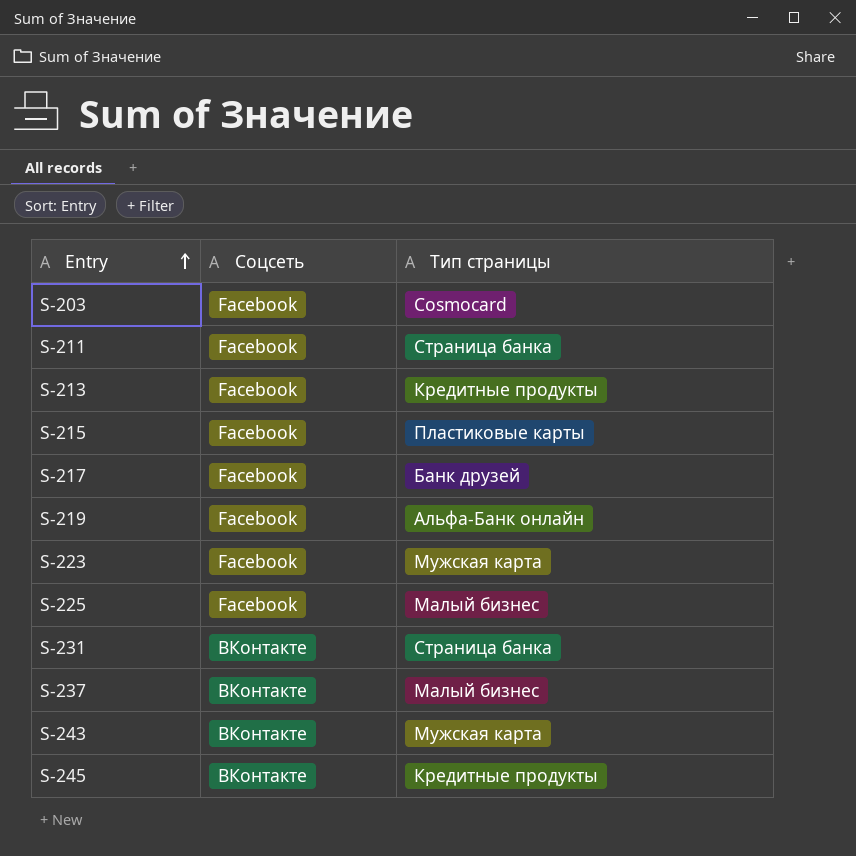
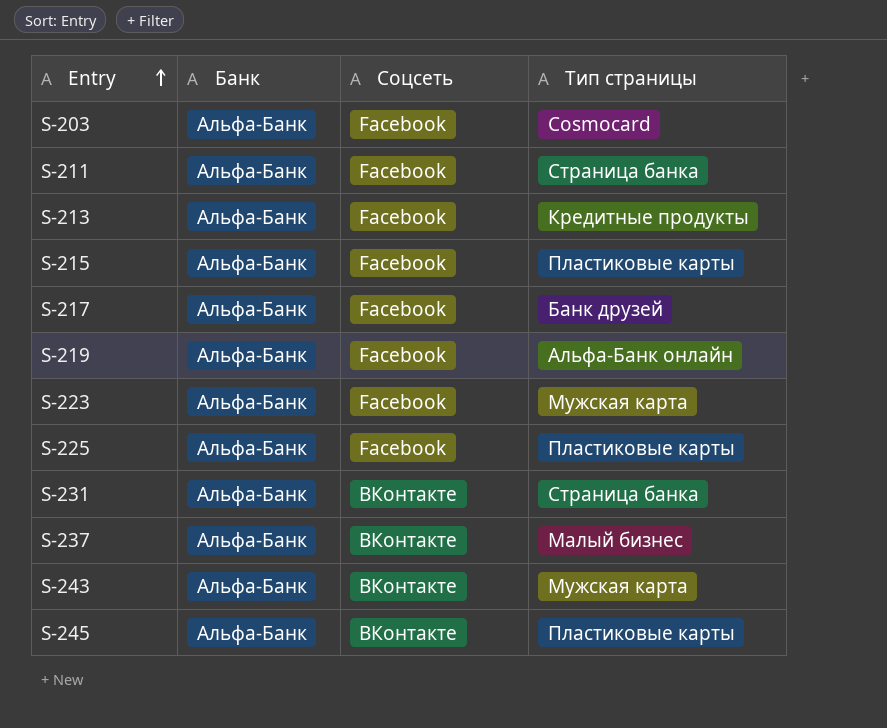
column Банк | position: none -> 2
S-225 | Тип страницы: Малый бизнес -> Пластиковые карты
S-245 | Тип страницы: Кредитные продукты -> Пластиковые карты

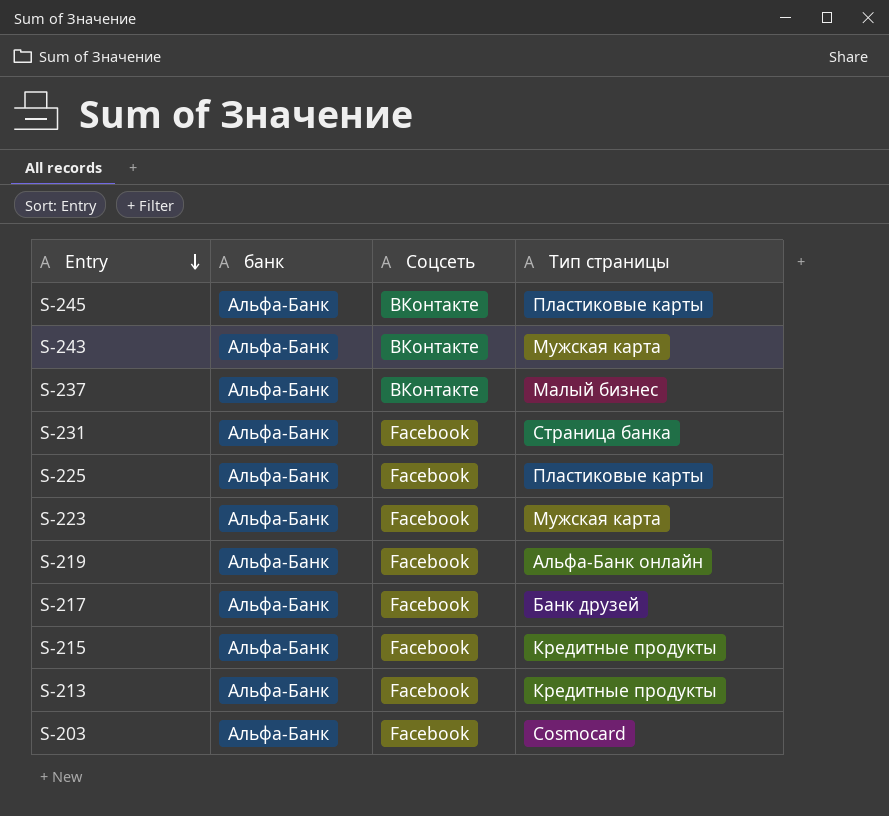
row order: Entry ascending -> Entry descending
column name: Банк -> банк
row S-211: Альфа-Банк | Facebook | Страница банка -> none
S-231 | Соцсеть: ВКонтакте -> Facebook
S-215 | Тип страницы: Пластиковые карты -> Кредитные продукты

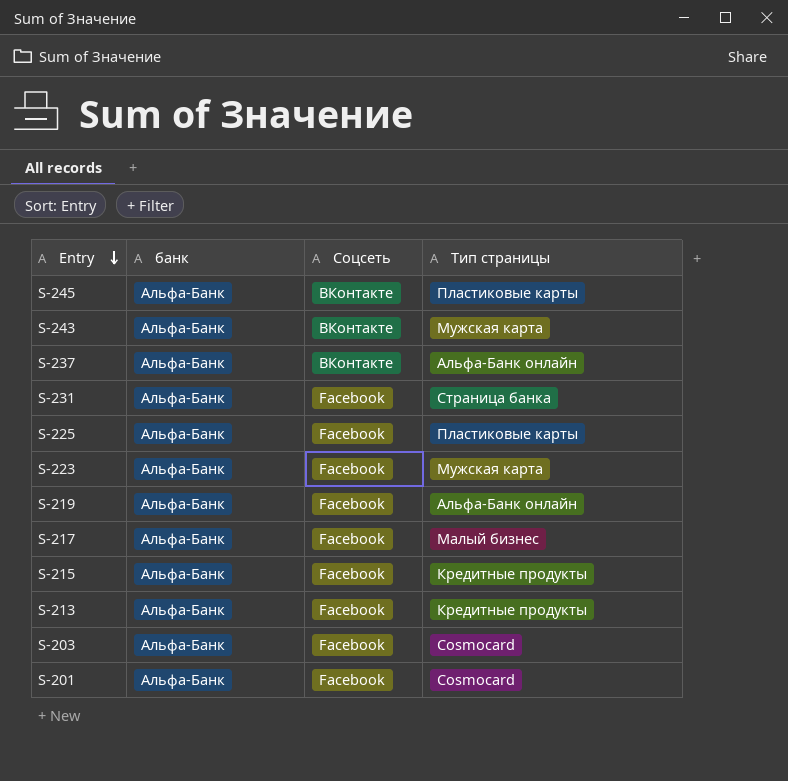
S-237 | Тип страницы: Малый бизнес -> Альфа-Банк онлайн
S-217 | Тип страницы: Банк друзей -> Малый бизнес
row S-201: none -> Альфа-Банк | Facebook | Cosmocard

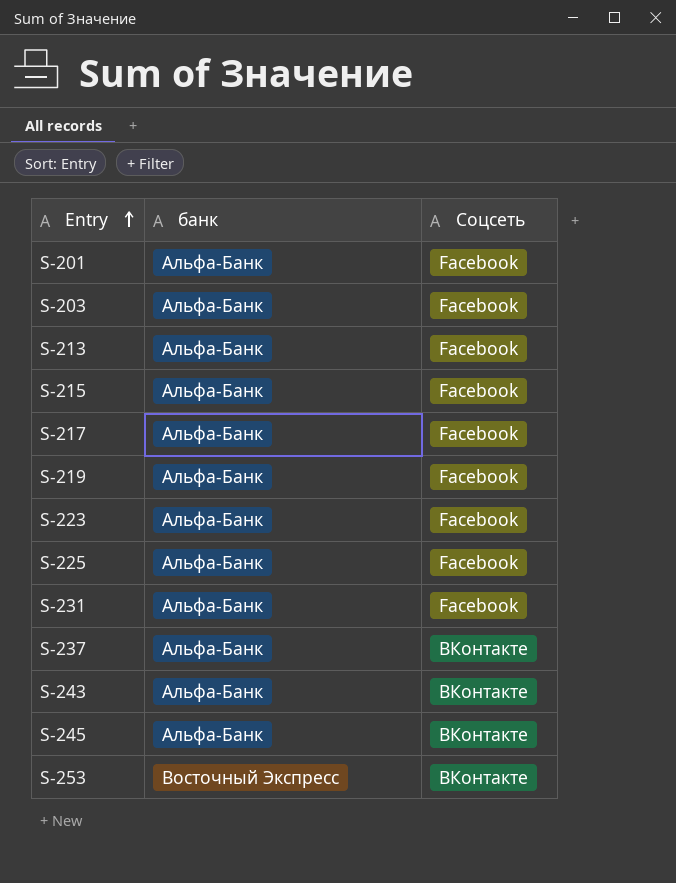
row order: Entry descending -> Entry ascending
column Тип страницы | position: 4 -> none
row S-253: none -> Восточный Экспресс | ВКонтакте

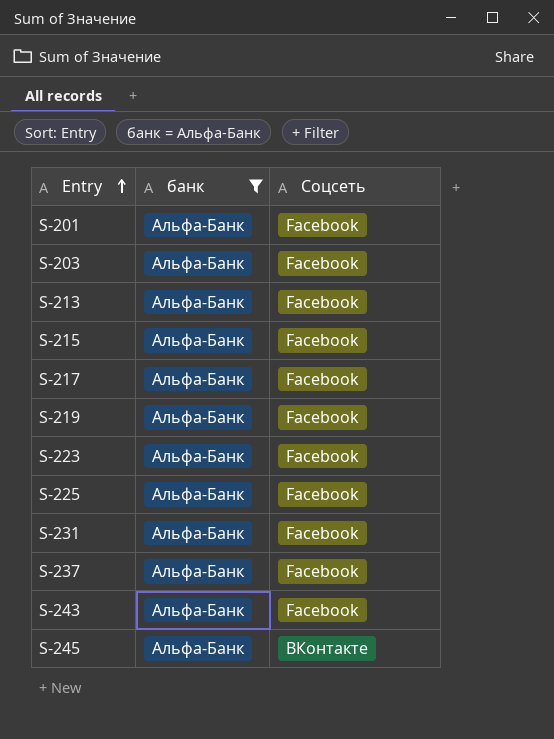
filter: none -> банк = Альфа-Банк
S-237 | Соцсеть: ВКонтакте -> Facebook
S-243 | Соцсеть: ВКонтакте -> Facebook

